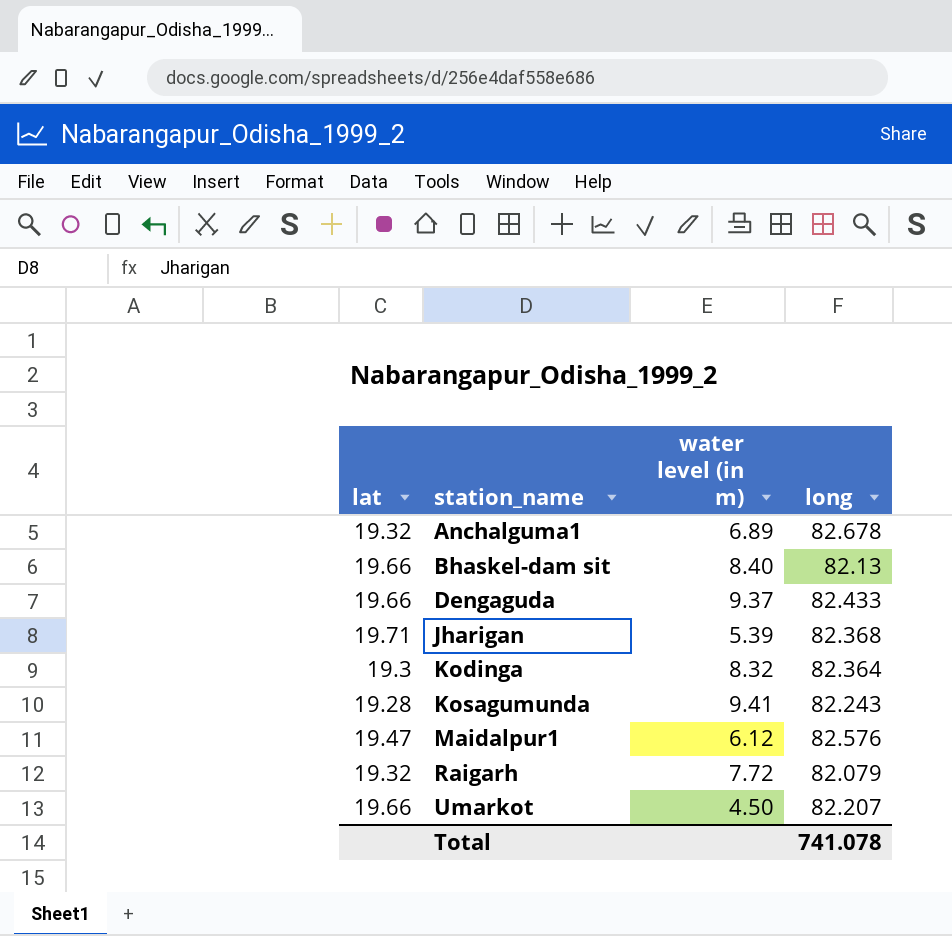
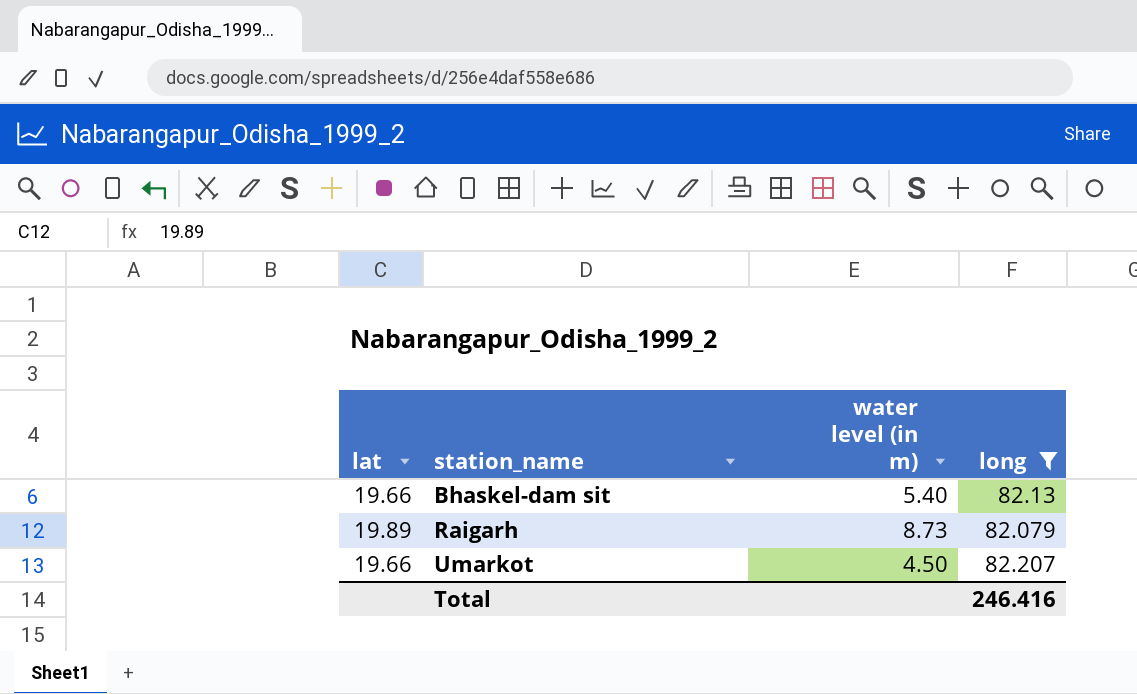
filter: none -> long <= 82.207
Bhaskel-dam sit | water level (in m): 8.40 -> 5.40
Raigarh | lat: 19.32 -> 19.89
Raigarh | water level (in m): 7.72 -> 8.73
Total | long: 741.078 -> 246.416

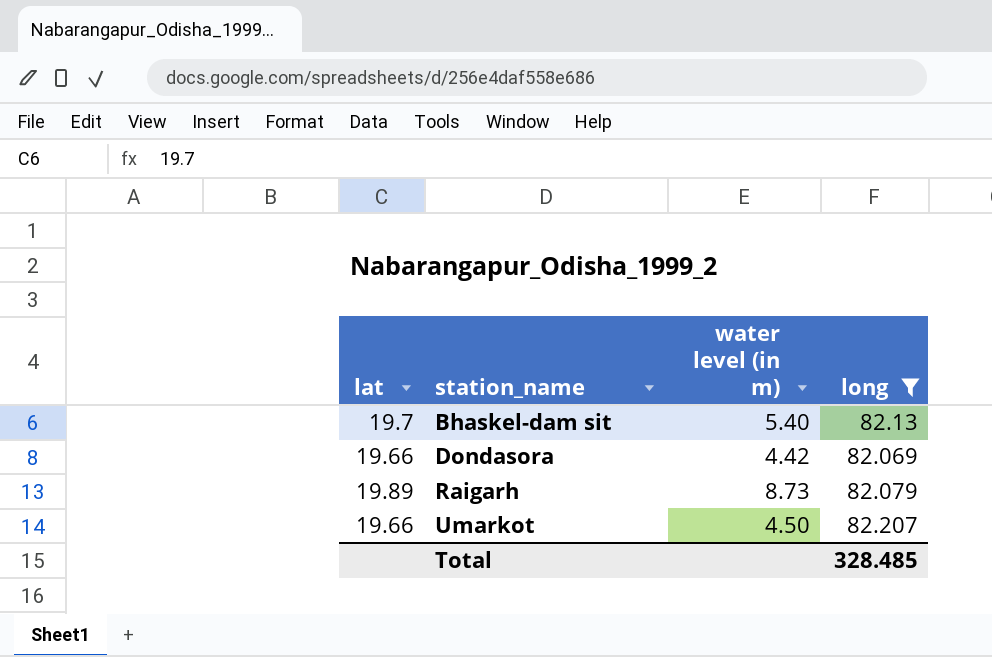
Bhaskel-dam sit | lat: 19.66 -> 19.7
row Dondasora: none -> 19.66 | 4.42 | 82.069
Total | long: 246.416 -> 328.485

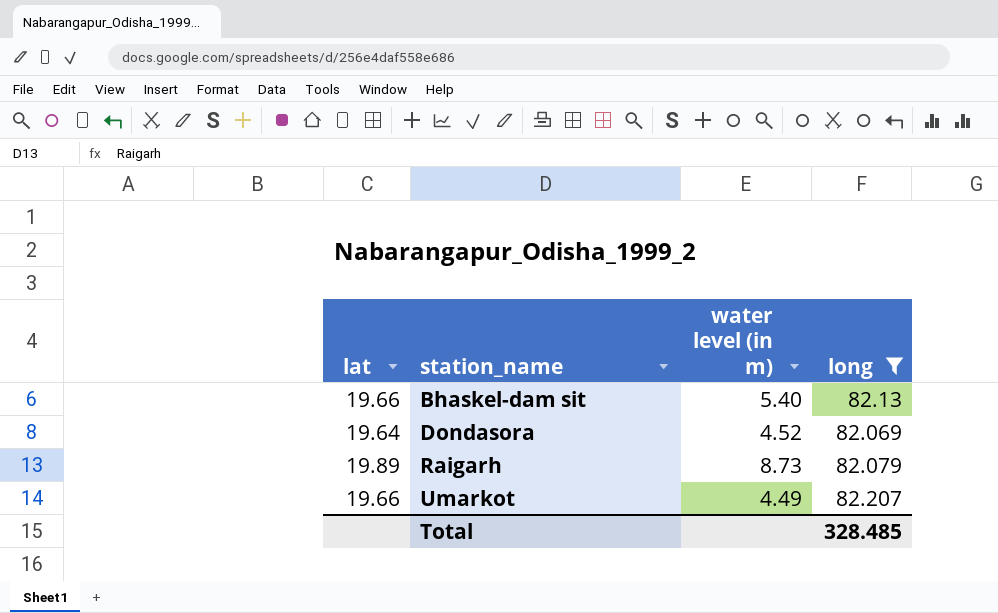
Bhaskel-dam sit | lat: 19.7 -> 19.66
Dondasora | lat: 19.66 -> 19.64
Dondasora | water level (in m): 4.42 -> 4.52
Umarkot | water level (in m): 4.50 -> 4.49

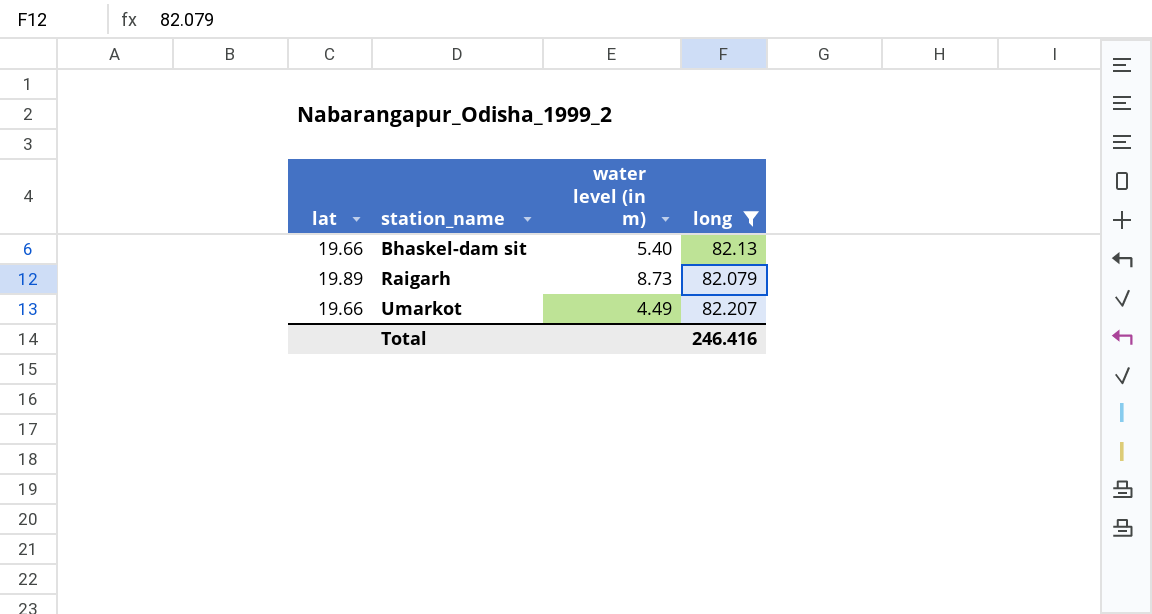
row Dondasora: 19.64 | 4.52 | 82.069 -> none
Total | long: 328.485 -> 246.416

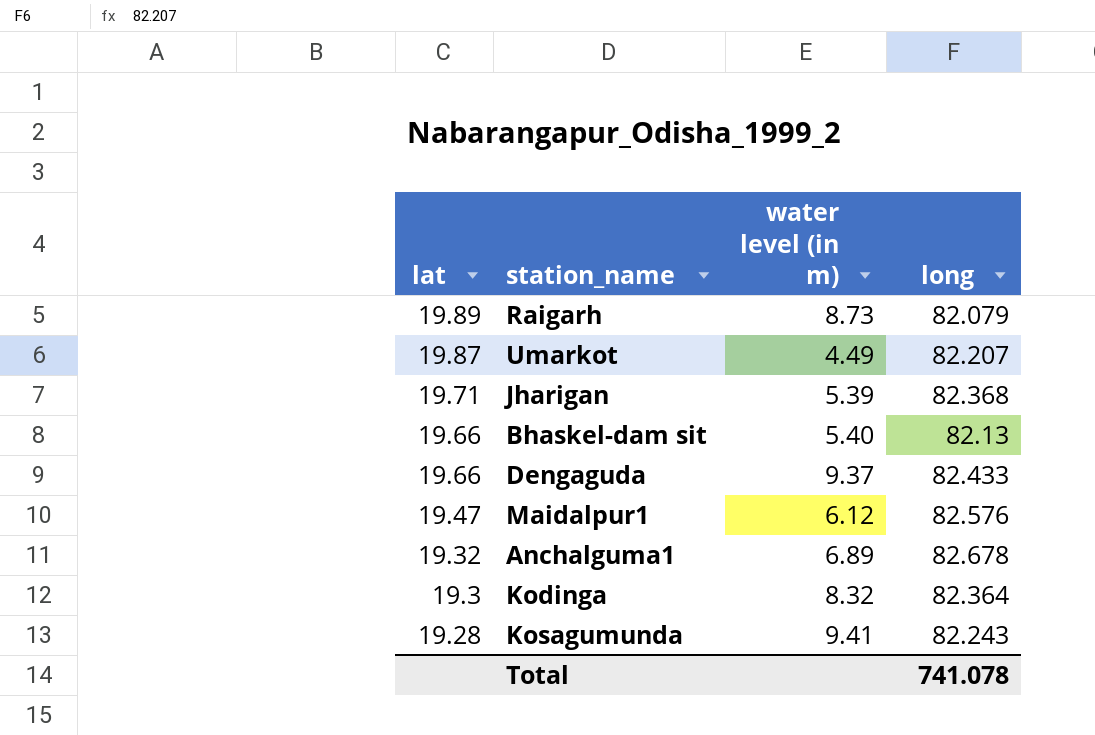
filter: long <= 82.207 -> none
row order: station_name ascending -> lat descending
Umarkot | lat: 19.66 -> 19.87
Total | long: 246.416 -> 741.078

